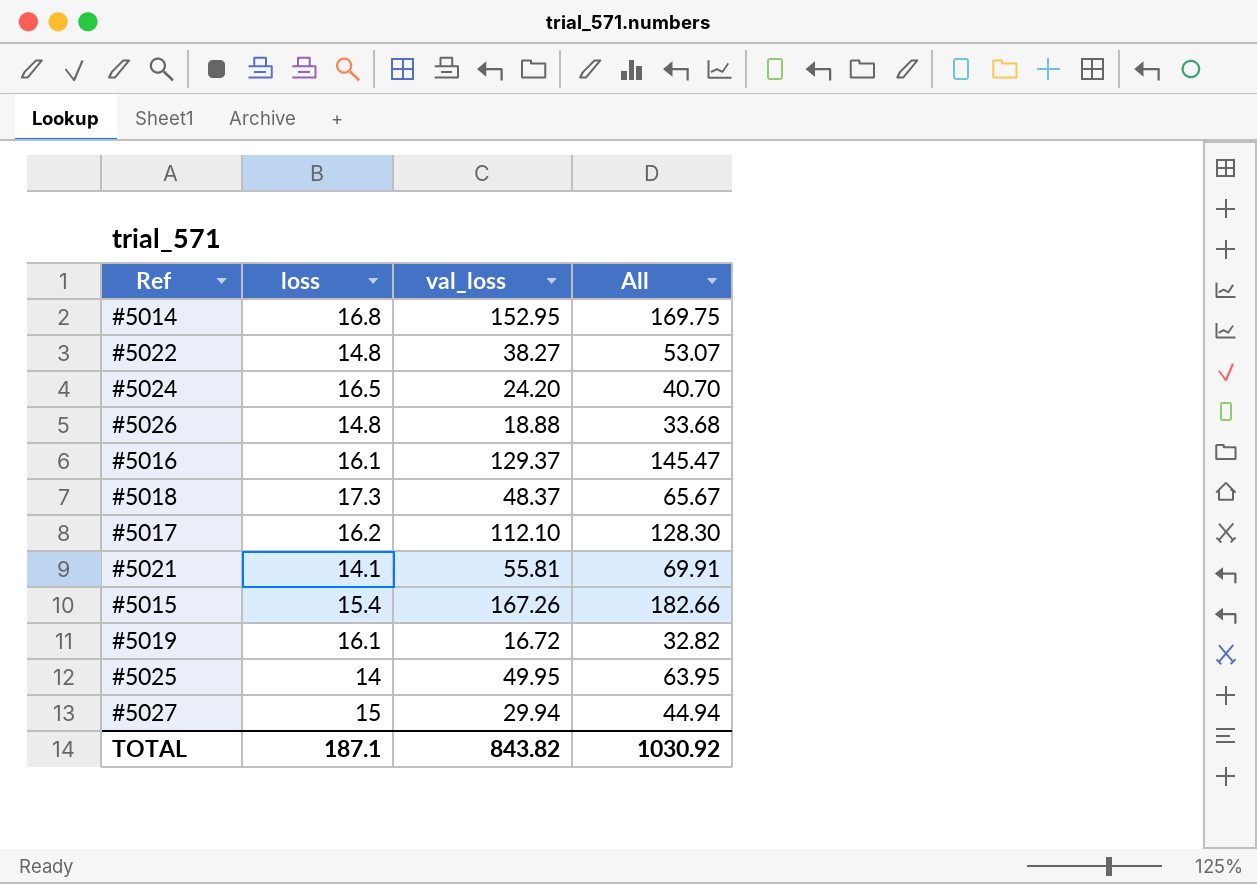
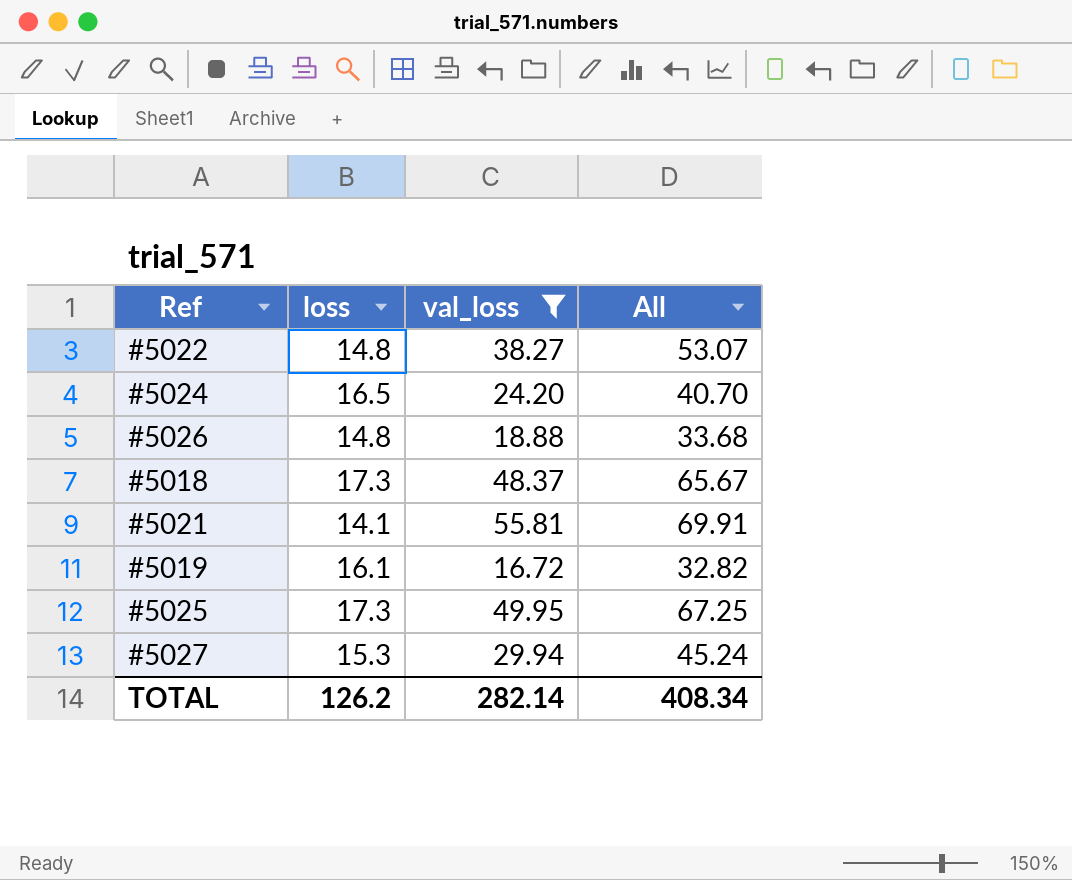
filter: none -> val_loss <= 55.81
#5025 | loss: 14 -> 17.3
#5025 | All: 63.95 -> 67.25
#5027 | loss: 15 -> 15.3
#5027 | All: 44.94 -> 45.24
TOTAL | loss: 187.1 -> 126.2
TOTAL | val_loss: 843.82 -> 282.14
TOTAL | All: 1030.92 -> 408.34

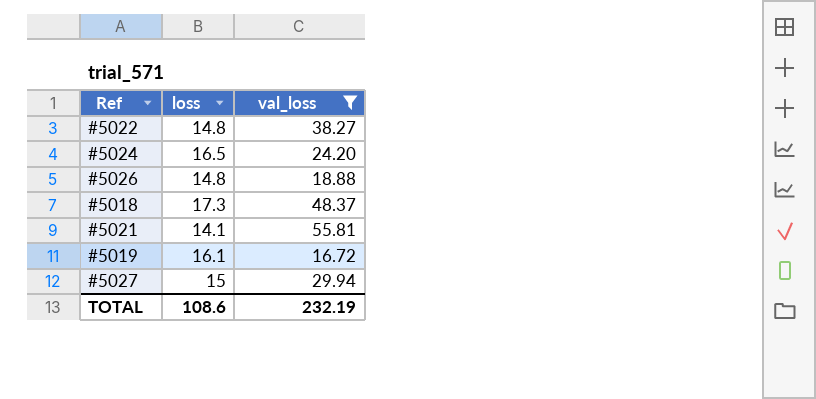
column All | formula: [loss] + [val_loss] -> none
row #5025: 17.3 | 49.95 | 67.25 -> none
#5027 | loss: 15.3 -> 15
TOTAL | loss: 126.2 -> 108.6
TOTAL | val_loss: 282.14 -> 232.19

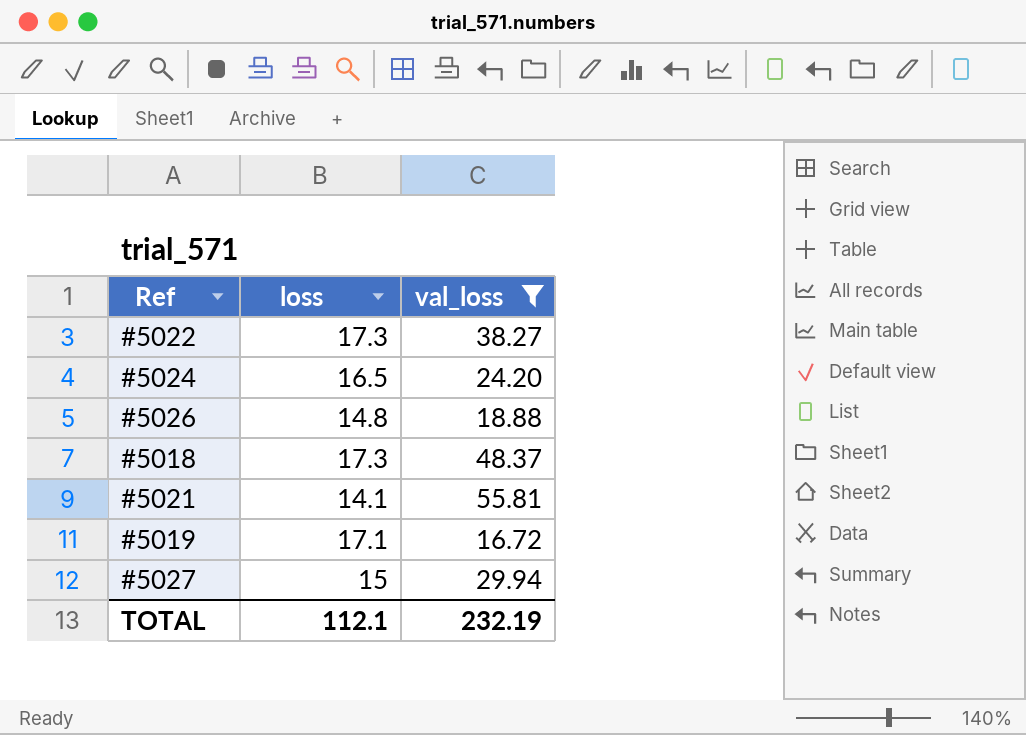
#5022 | loss: 14.8 -> 17.3
#5019 | loss: 16.1 -> 17.1
TOTAL | loss: 108.6 -> 112.1

